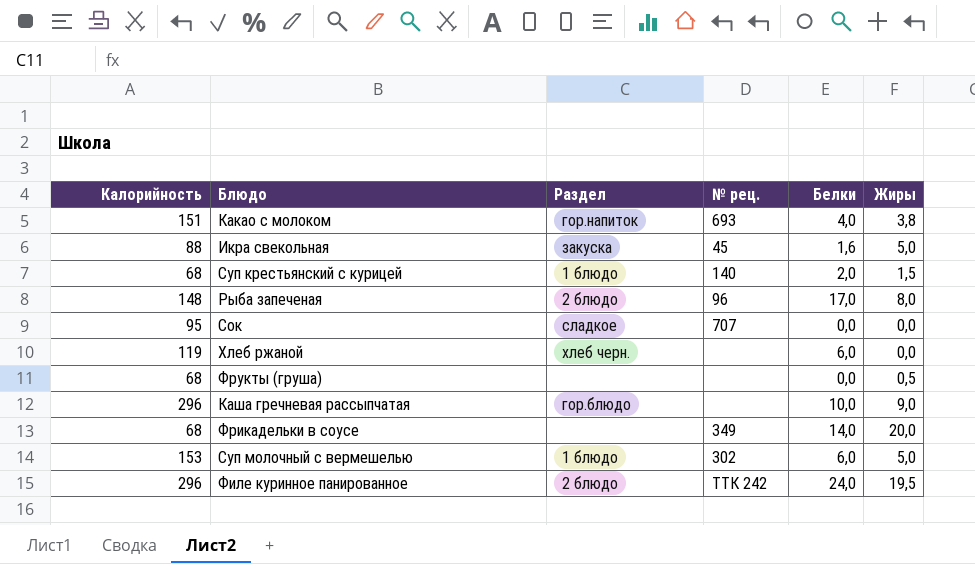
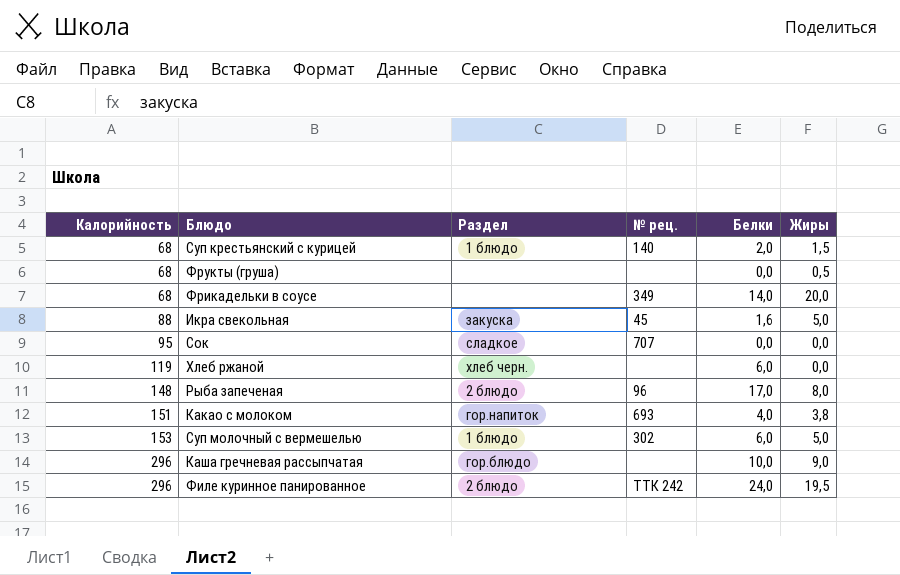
row order: none -> Калорийность ascending

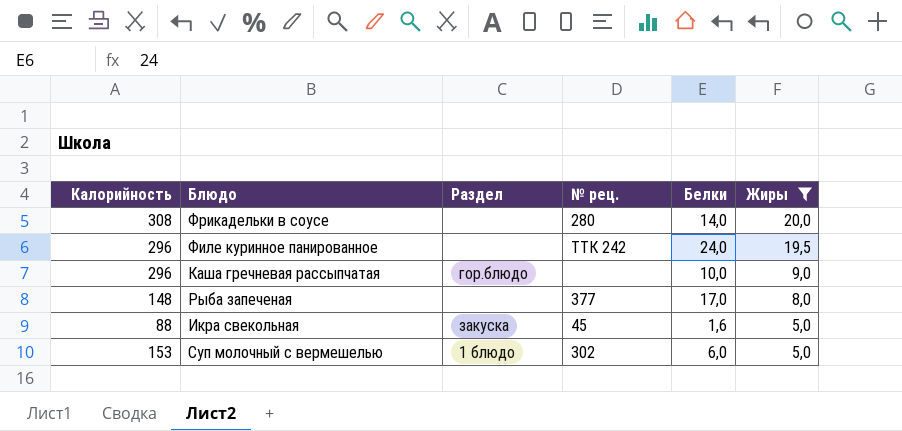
filter: none -> Жиры >= 5,0
row order: Калорийность ascending -> Жиры descending
Фрикадельки в соусе | Калорийность: 68 -> 308
Фрикадельки в соусе | № рец.: 349 -> 280
Филе куринное панированное | Раздел: 2 блюдо -> none
Рыба запеченая | Раздел: 2 блюдо -> none
Рыба запеченая | № рец.: 96 -> 377

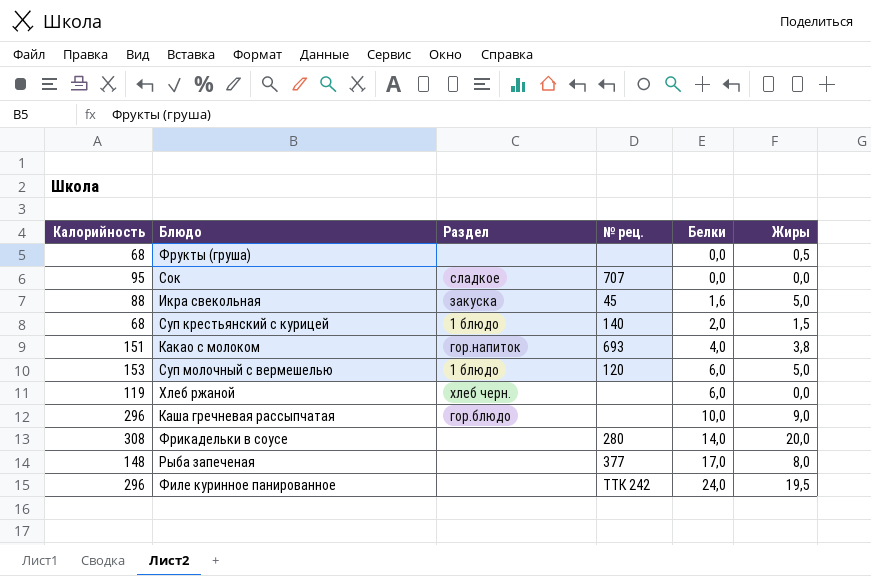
filter: Жиры >= 5,0 -> none
row order: Жиры descending -> Белки ascending
Суп молочный с вермешелью | № рец.: 302 -> 120

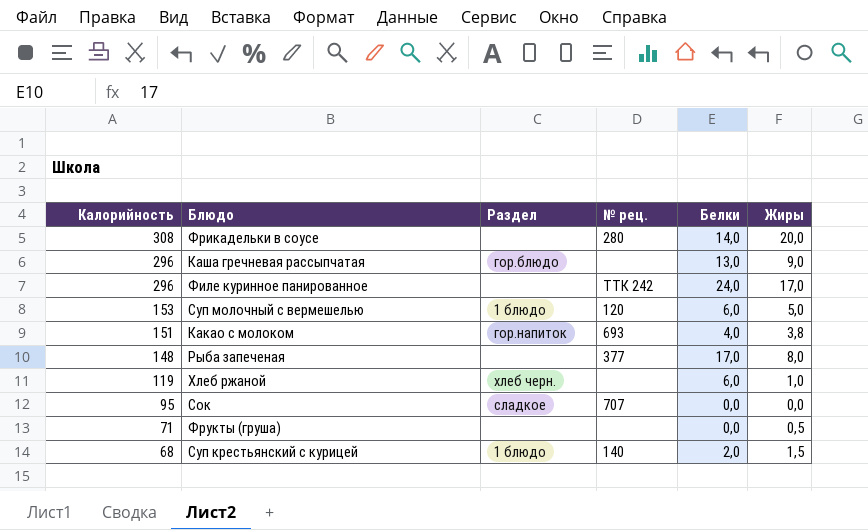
row order: Белки ascending -> Калорийность descending
row Икра свекольная: 88 | закуска | 45 | 1,6 | 5,0 -> none
Каша гречневая рассыпчатая | Белки: 10,0 -> 13,0
Филе куринное панированное | Жиры: 19,5 -> 17,0
Хлеб ржаной | Жиры: 0,0 -> 1,0
Фрукты (груша) | Калорийность: 68 -> 71

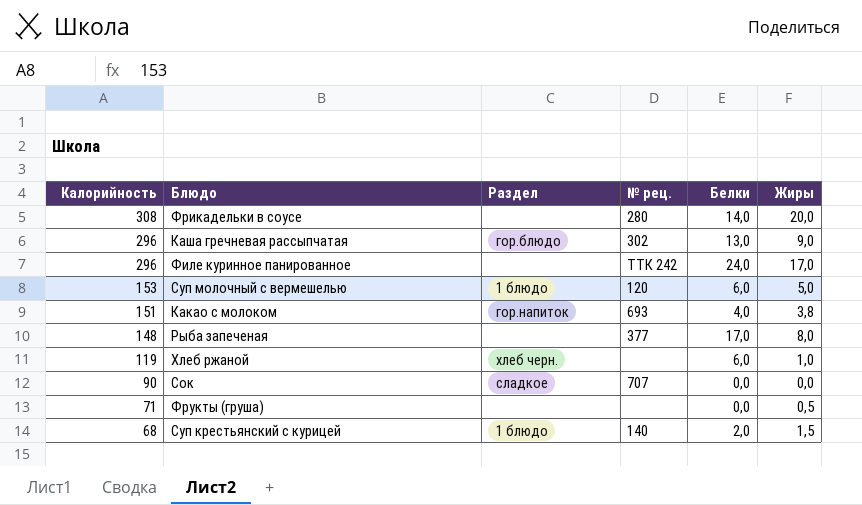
Каша гречневая рассыпчатая | № рец.: none -> 302
Сок | Калорийность: 95 -> 90

